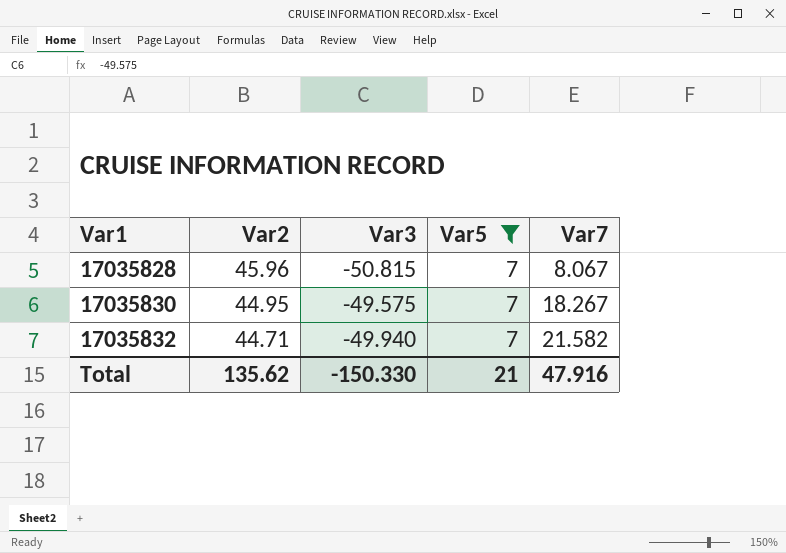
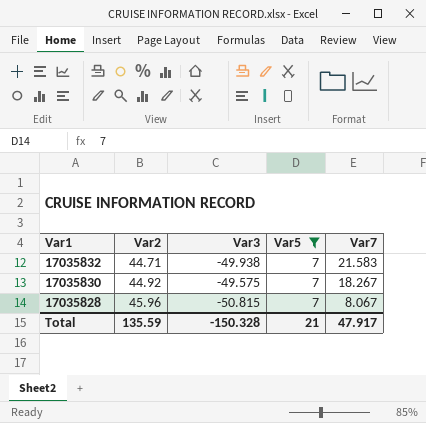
row order: Var1 ascending -> Var1 descending
17035832 | Var3: -49.940 -> -49.938
17035832 | Var7: 21.582 -> 21.583
17035830 | Var2: 44.95 -> 44.92
Total | Var2: 135.62 -> 135.59
Total | Var3: -150.330 -> -150.328
Total | Var7: 47.916 -> 47.917

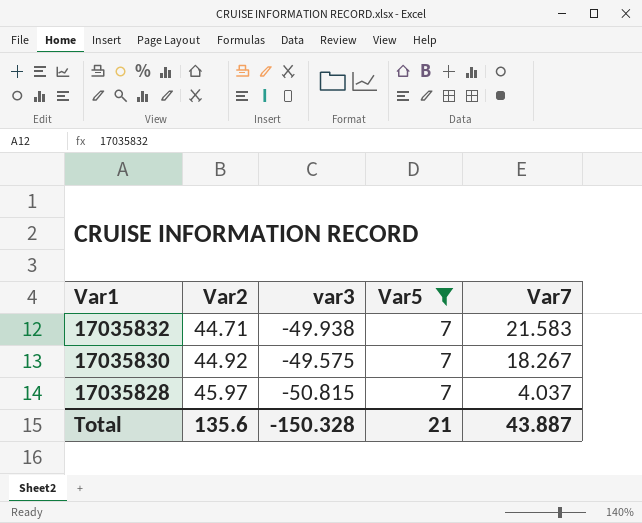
column name: Var3 -> var3
17035828 | Var2: 45.96 -> 45.97
17035828 | Var7: 8.067 -> 4.037
Total | Var2: 135.59 -> 135.6
Total | Var7: 47.917 -> 43.887

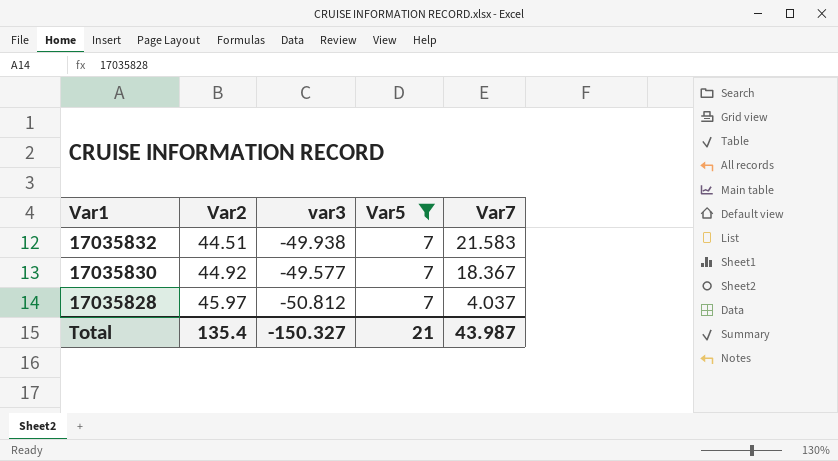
17035832 | Var2: 44.71 -> 44.51
17035830 | var3: -49.575 -> -49.577
17035830 | Var7: 18.267 -> 18.367
17035828 | var3: -50.815 -> -50.812
Total | Var2: 135.6 -> 135.4
Total | var3: -150.328 -> -150.327
Total | Var7: 43.887 -> 43.987

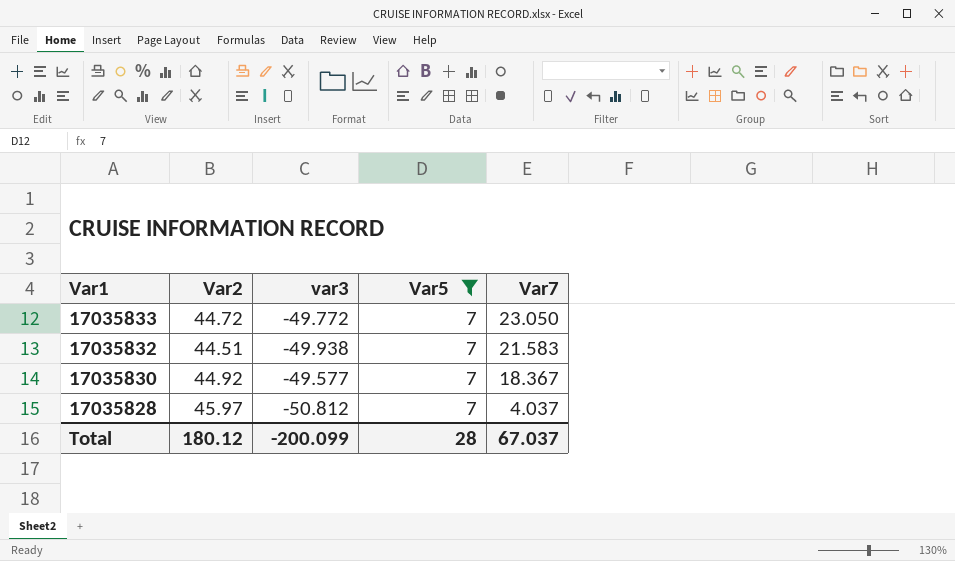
row 17035833: none -> 44.72 | -49.772 | 7 | 23.050
Total | Var2: 135.4 -> 180.12
Total | var3: -150.327 -> -200.099
Total | Var5: 21 -> 28
Total | Var7: 43.987 -> 67.037

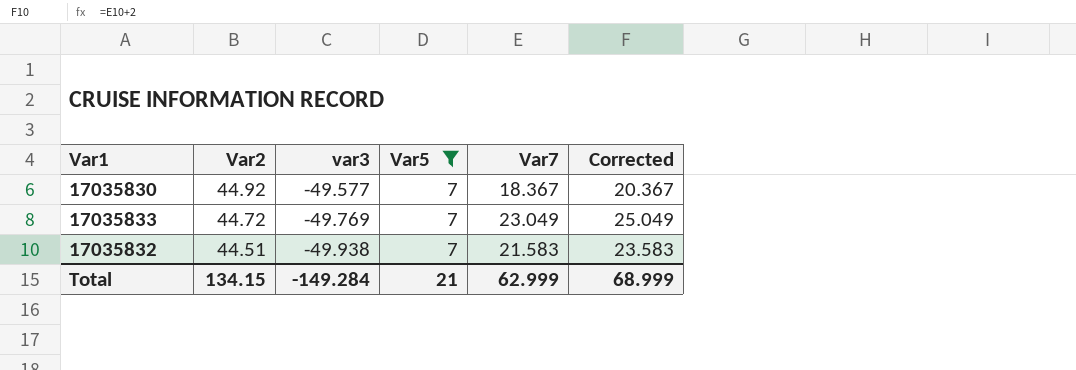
row order: Var1 descending -> Var2 descending
column Corrected | formula: none -> [Var7] + 2
row 17035828: 45.97 | -50.812 | 7 | 4.037 -> none
17035833 | var3: -49.772 -> -49.769
17035833 | Var7: 23.050 -> 23.049
Total | Var2: 180.12 -> 134.15
Total | var3: -200.099 -> -149.284
Total | Var5: 28 -> 21
Total | Var7: 67.037 -> 62.999

